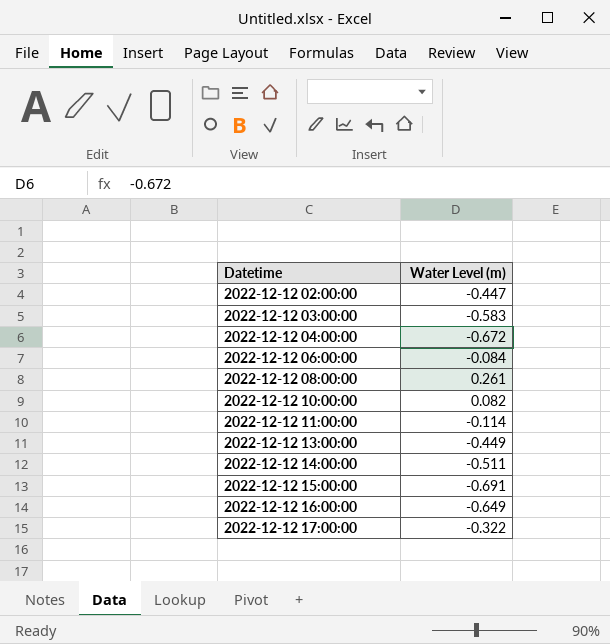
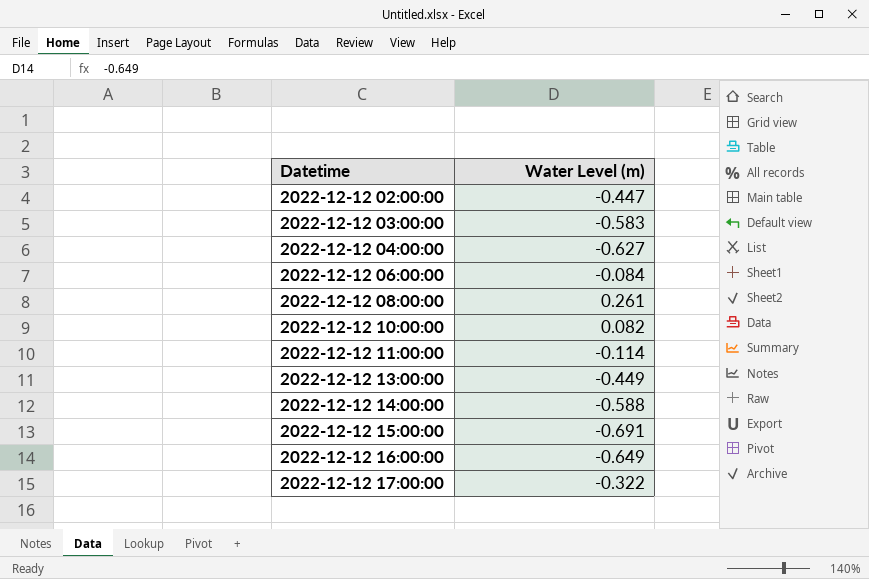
2022-12-12 04:00:00 | Water Level (m): -0.672 -> -0.627
2022-12-12 14:00:00 | Water Level (m): -0.511 -> -0.588

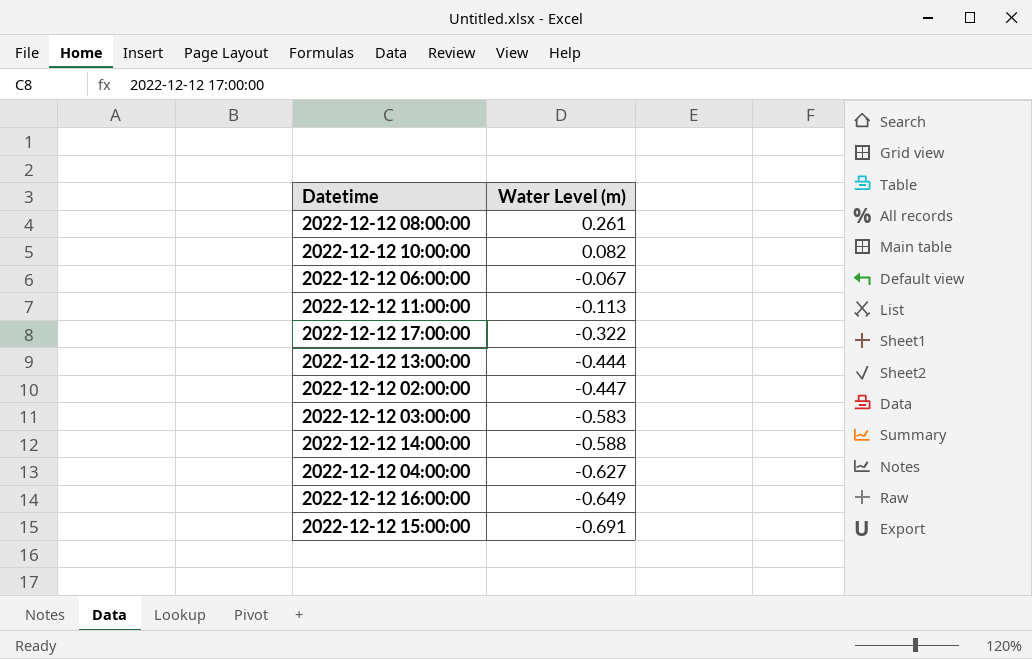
row order: Datetime ascending -> Water Level (m) descending
2022-12-12 06:00:00 | Water Level (m): -0.084 -> -0.067
2022-12-12 11:00:00 | Water Level (m): -0.114 -> -0.113
2022-12-12 13:00:00 | Water Level (m): -0.449 -> -0.444

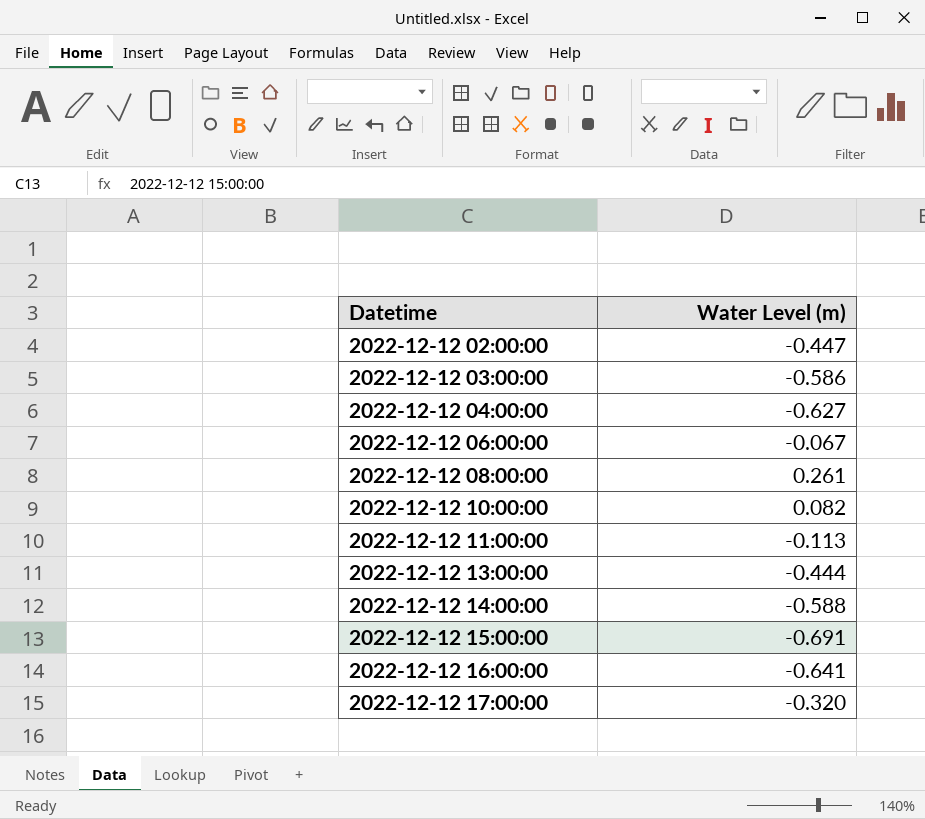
row order: Water Level (m) descending -> Datetime ascending
2022-12-12 03:00:00 | Water Level (m): -0.583 -> -0.586
2022-12-12 16:00:00 | Water Level (m): -0.649 -> -0.641
2022-12-12 17:00:00 | Water Level (m): -0.322 -> -0.320

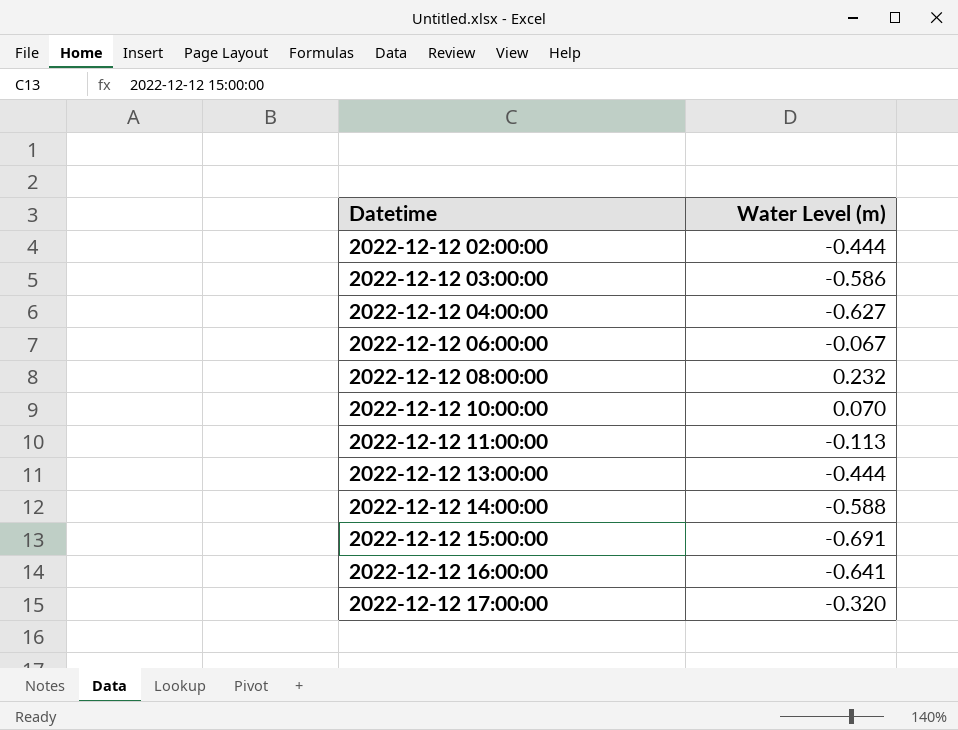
2022-12-12 02:00:00 | Water Level (m): -0.447 -> -0.444
2022-12-12 08:00:00 | Water Level (m): 0.261 -> 0.232
2022-12-12 10:00:00 | Water Level (m): 0.082 -> 0.070

